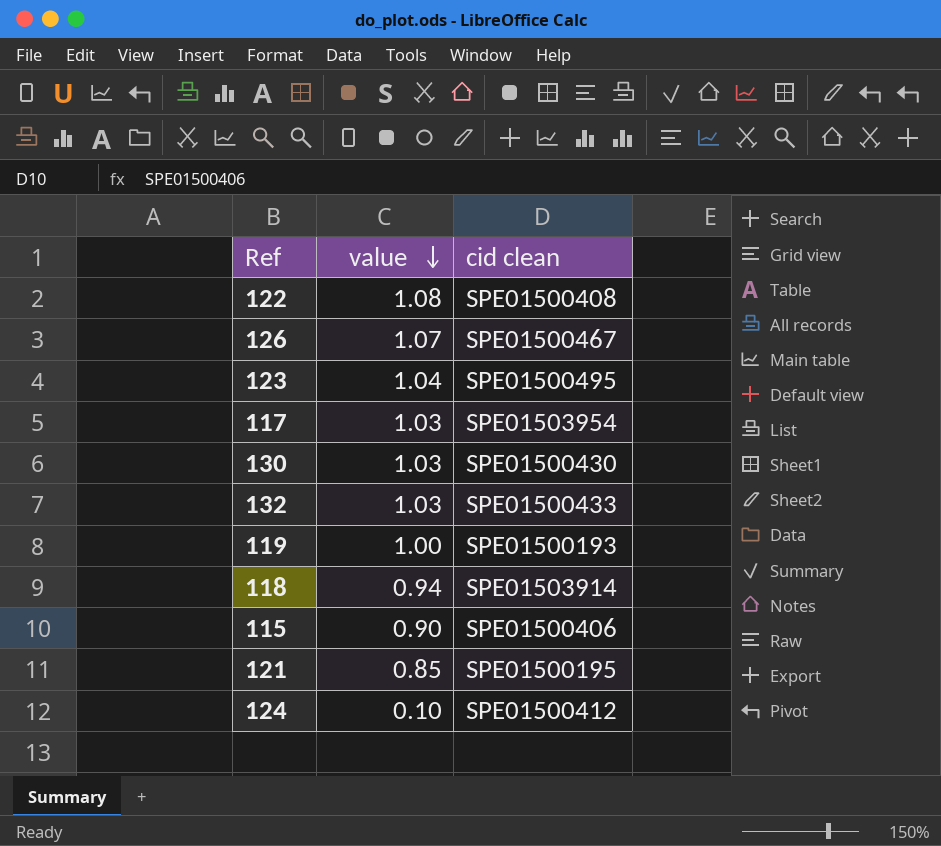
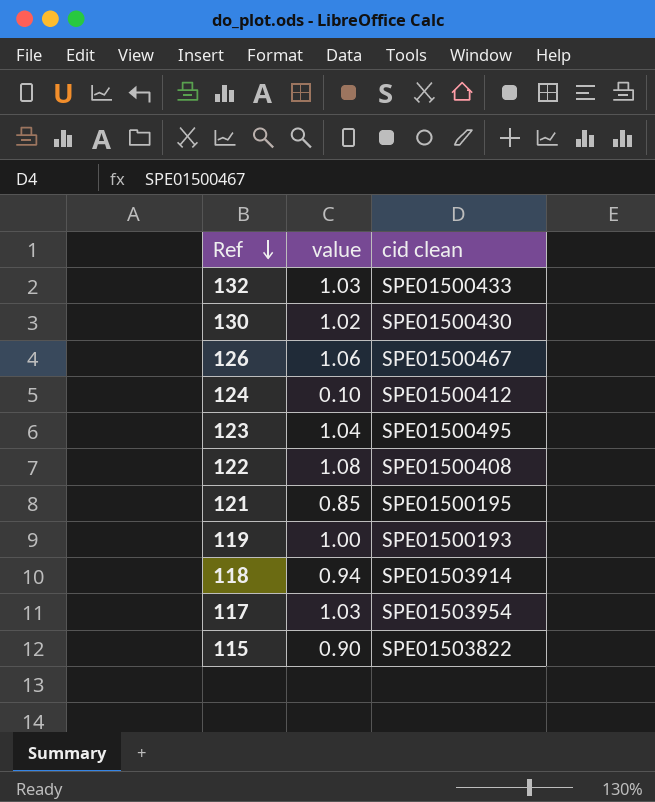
row order: value descending -> Ref descending
130 | value: 1.03 -> 1.02
126 | value: 1.07 -> 1.06
115 | cid clean: SPE01500406 -> SPE01503822

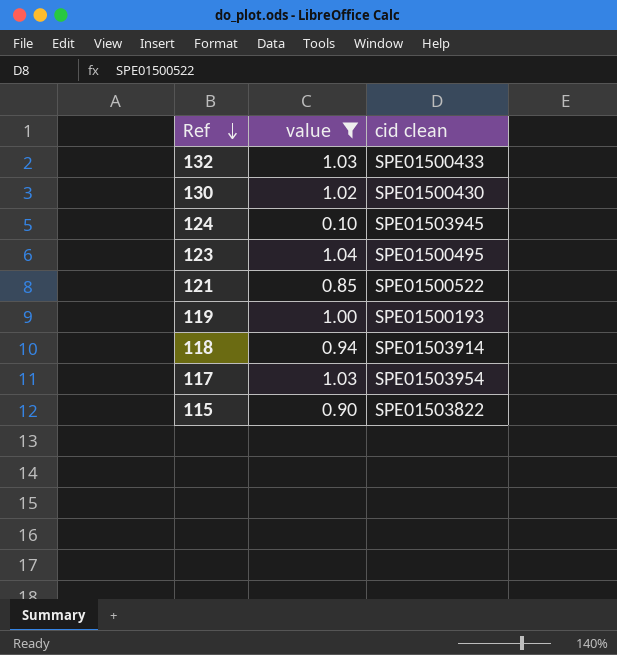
filter: none -> value <= 1.04
124 | cid clean: SPE01500412 -> SPE01503945
121 | cid clean: SPE01500195 -> SPE01500522

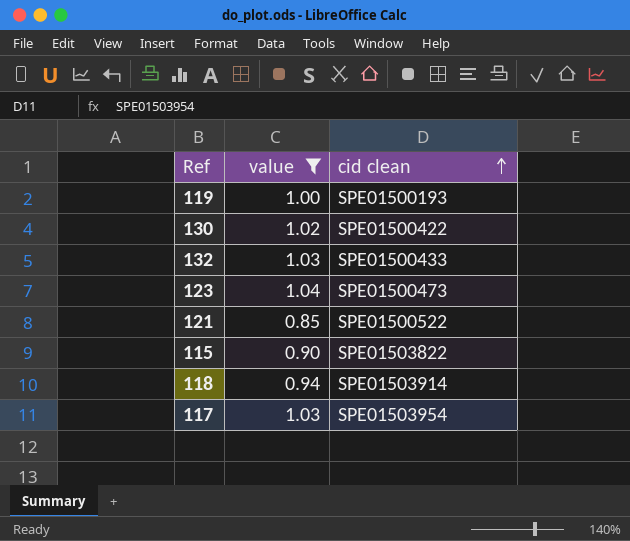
row order: Ref descending -> cid clean ascending
row 124: 0.10 | SPE01503945 -> none
130 | cid clean: SPE01500430 -> SPE01500422
123 | cid clean: SPE01500495 -> SPE01500473

